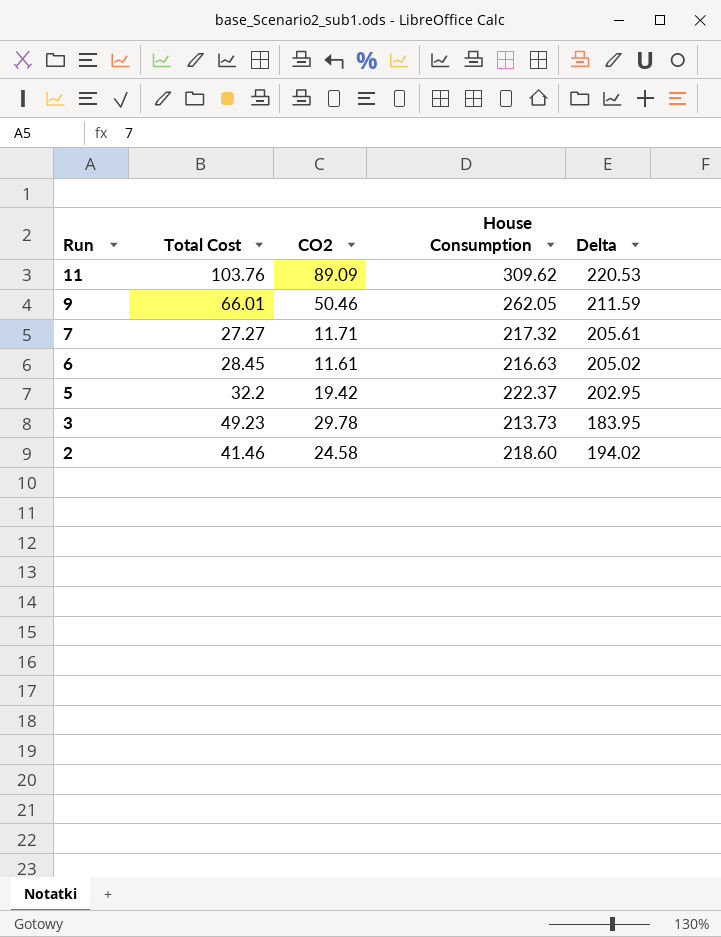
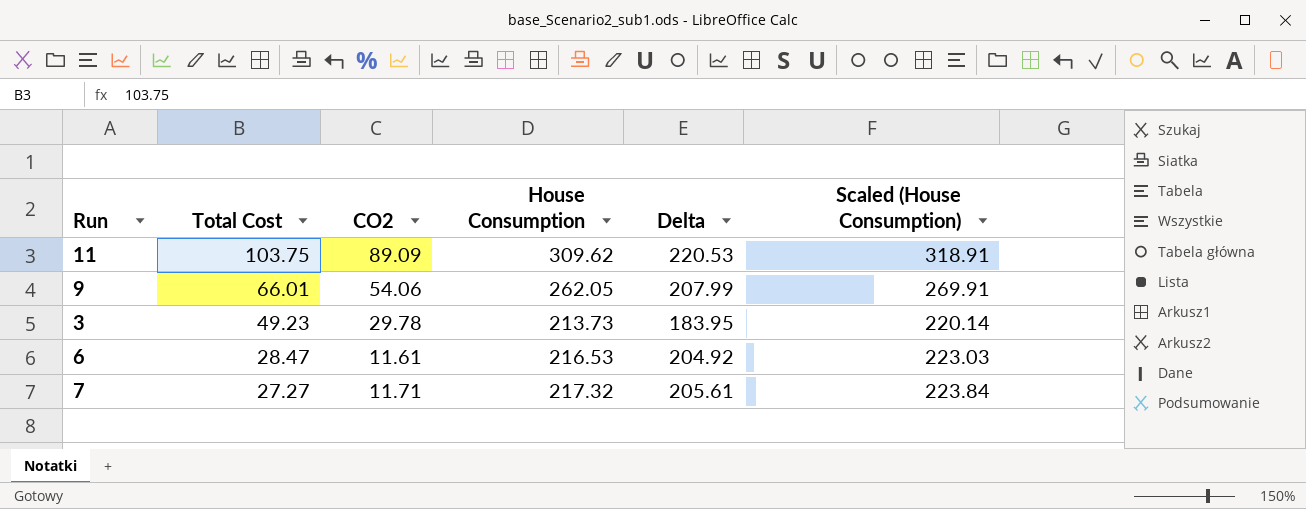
row order: Run descending -> Total Cost descending
column Scaled (House Consumption) | formula: none -> [House Consumption] * 1.03
row 5: 32.2 | 19.42 | 222.37 | 202.95 -> none
row 2: 41.46 | 24.58 | 218.60 | 194.02 -> none
11 | Total Cost: 103.76 -> 103.75
9 | CO2: 50.46 -> 54.06
9 | Delta: 211.59 -> 207.99
6 | Total Cost: 28.45 -> 28.47
6 | House Consumption: 216.63 -> 216.53
6 | Delta: 205.02 -> 204.92

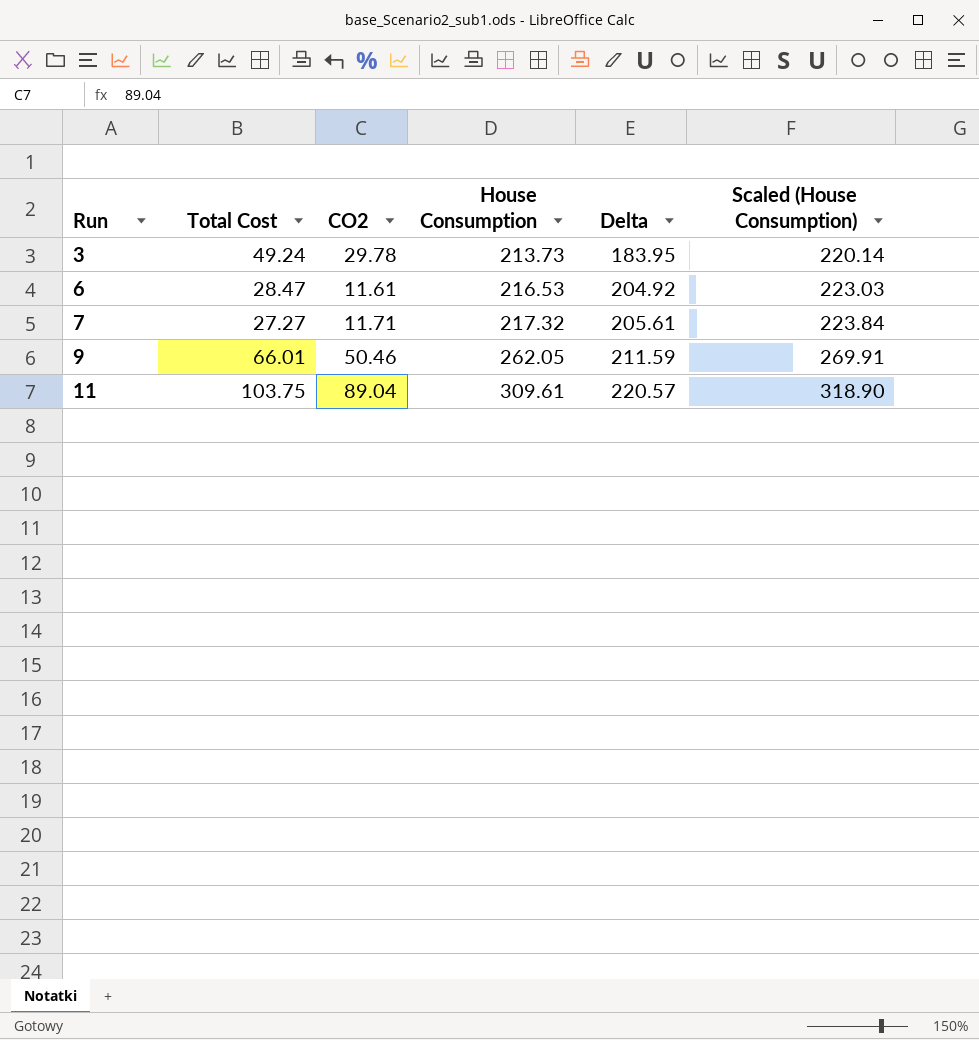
row order: Total Cost descending -> Run ascending
3 | Total Cost: 49.23 -> 49.24
9 | CO2: 54.06 -> 50.46
9 | Delta: 207.99 -> 211.59
11 | CO2: 89.09 -> 89.04
11 | House Consumption: 309.62 -> 309.61
11 | Delta: 220.53 -> 220.57
11 | Scaled (House Consumption): 318.91 -> 318.90

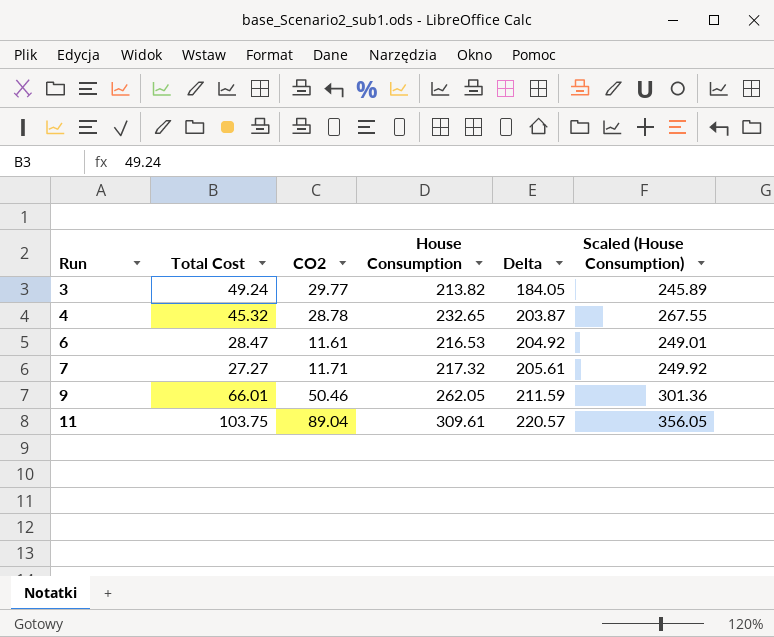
column Scaled (House Consumption) | formula: [House Consumption] * 1.03 -> [House Consumption] * 1.15
3 | CO2: 29.78 -> 29.77
3 | House Consumption: 213.73 -> 213.82
3 | Delta: 183.95 -> 184.05
row 4: none -> 45.32 | 28.78 | 232.65 | 203.87 | 267.55

